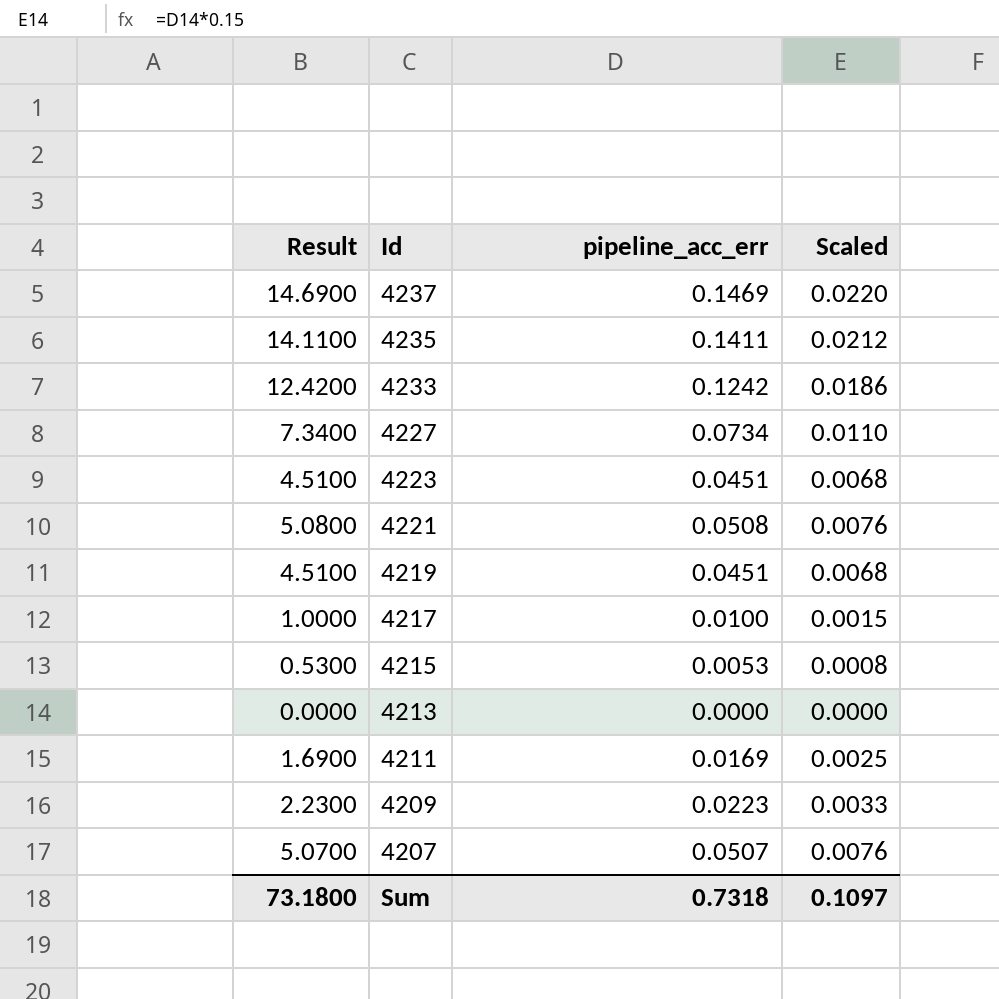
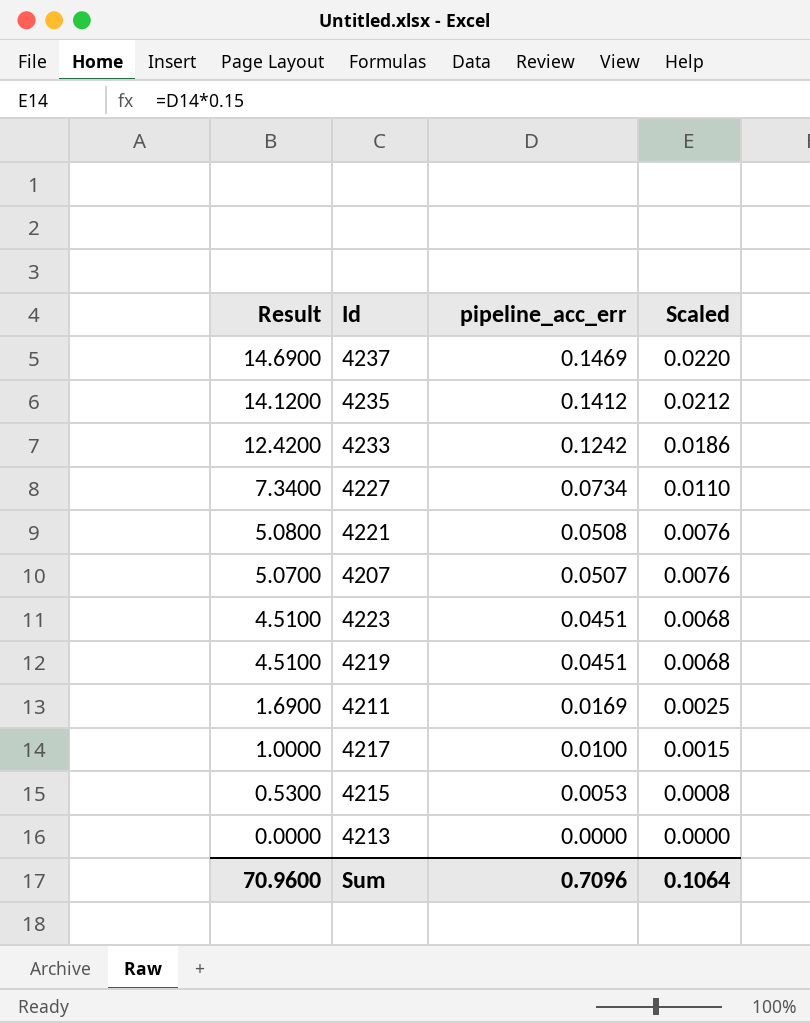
row order: Id descending -> Result descending
row 4209: 2.2300 | 0.0223 | 0.0033 -> none
4235 | Result: 14.1100 -> 14.1200
4235 | pipeline_acc_err: 0.1411 -> 0.1412
Sum | Result: 73.1800 -> 70.9600
Sum | pipeline_acc_err: 0.7318 -> 0.7096
Sum | Scaled: 0.1097 -> 0.1064

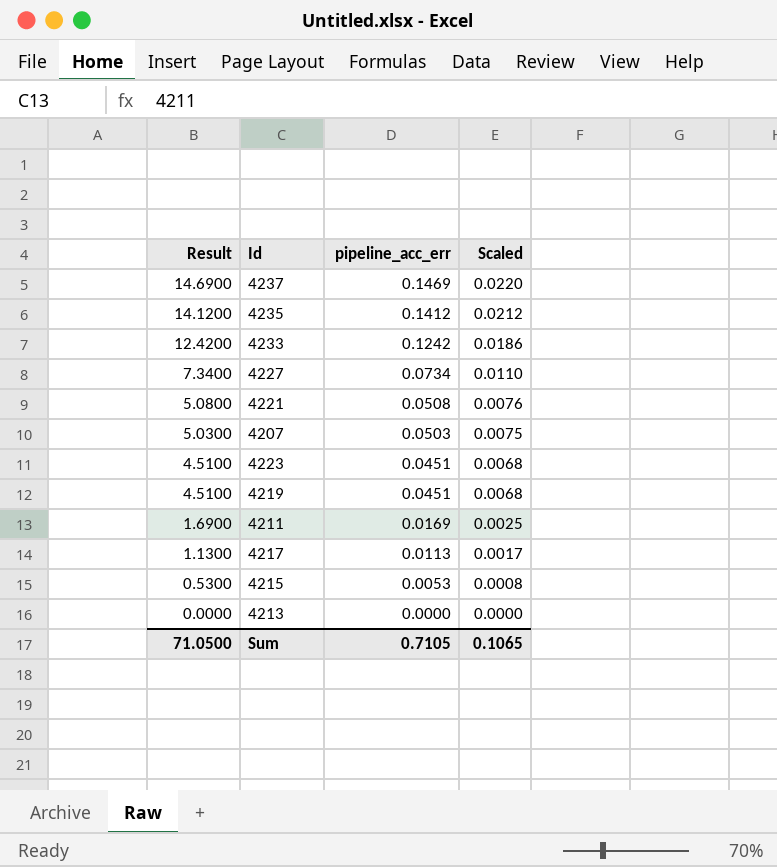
4207 | Result: 5.0700 -> 5.0300
4207 | pipeline_acc_err: 0.0507 -> 0.0503
4207 | Scaled: 0.0076 -> 0.0075
4217 | Result: 1.0000 -> 1.1300
4217 | pipeline_acc_err: 0.0100 -> 0.0113
4217 | Scaled: 0.0015 -> 0.0017
Sum | Result: 70.9600 -> 71.0500
Sum | pipeline_acc_err: 0.7096 -> 0.7105
Sum | Scaled: 0.1064 -> 0.1065

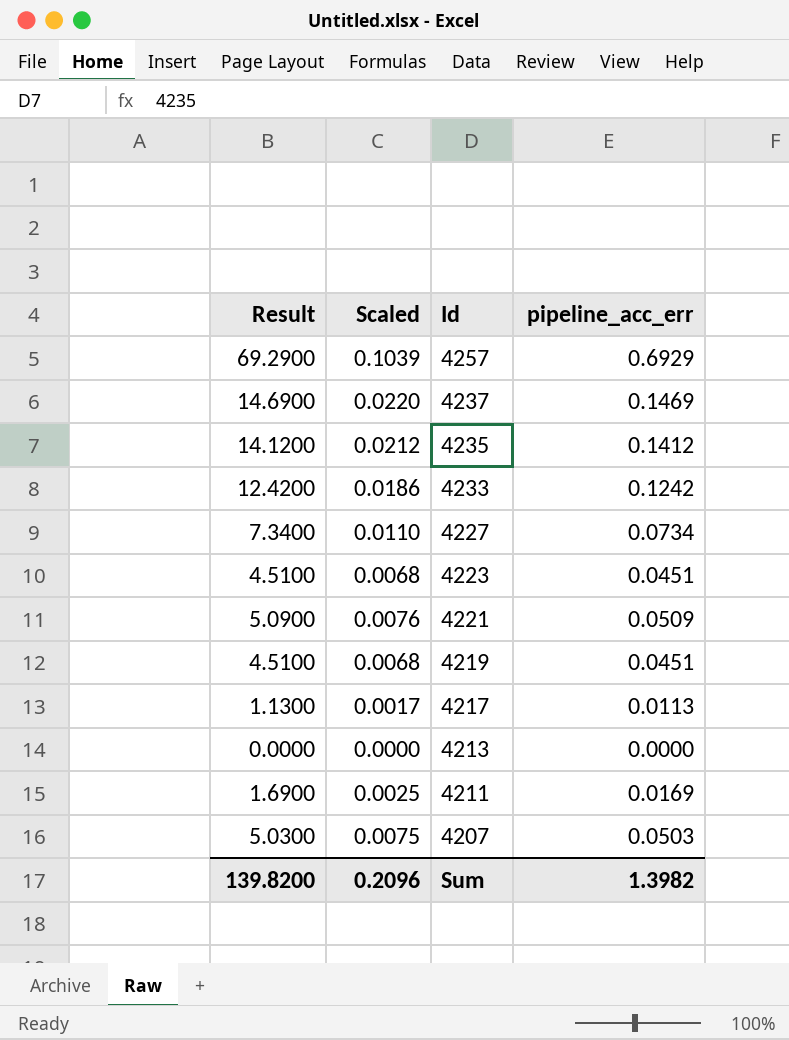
row order: Result descending -> Id descending
column Scaled | position: 4 -> 2
row 4215: 0.5300 | 0.0053 | 0.0008 -> none
row 4257: none -> 69.2900 | 0.1039 | 0.6929
4221 | Result: 5.0800 -> 5.0900
4221 | pipeline_acc_err: 0.0508 -> 0.0509
Sum | Result: 71.0500 -> 139.8200
Sum | Scaled: 0.1065 -> 0.2096
Sum | pipeline_acc_err: 0.7105 -> 1.3982

